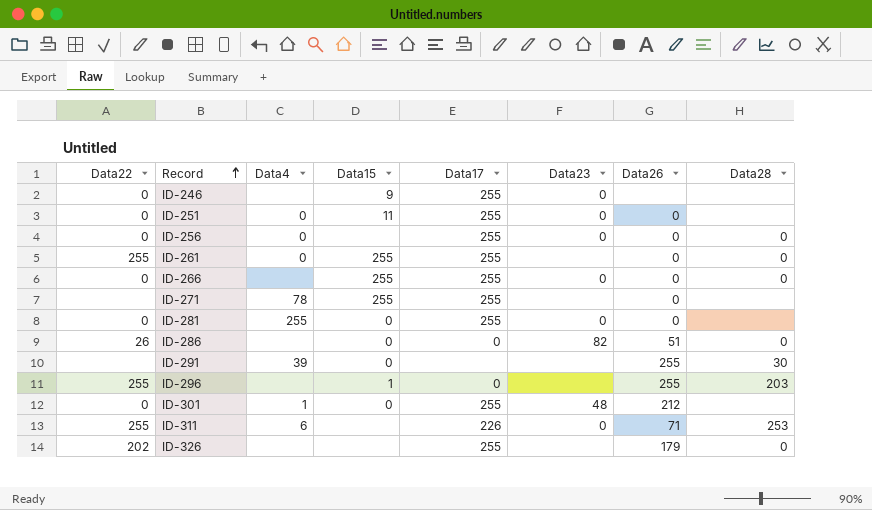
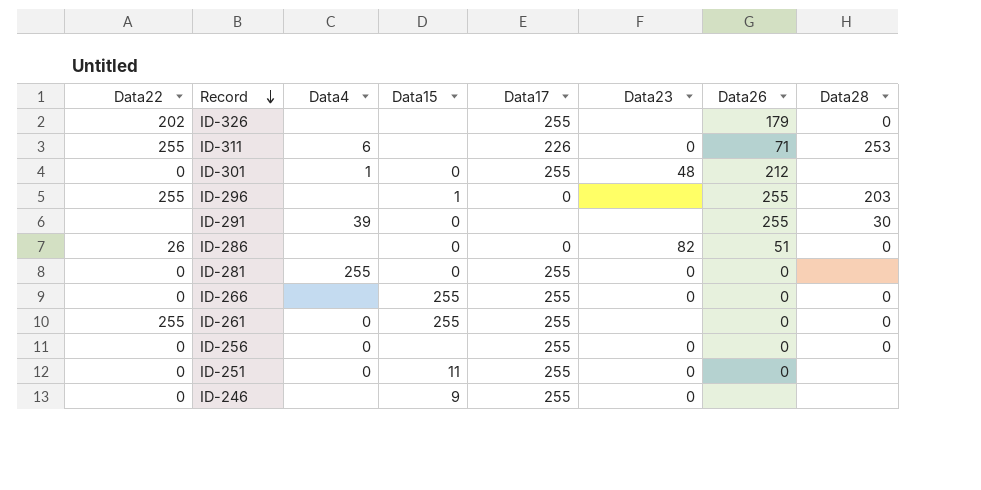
row order: Record ascending -> Record descending
row ID-271: none | 78 | 255 | 255 | none | 0 | none -> none

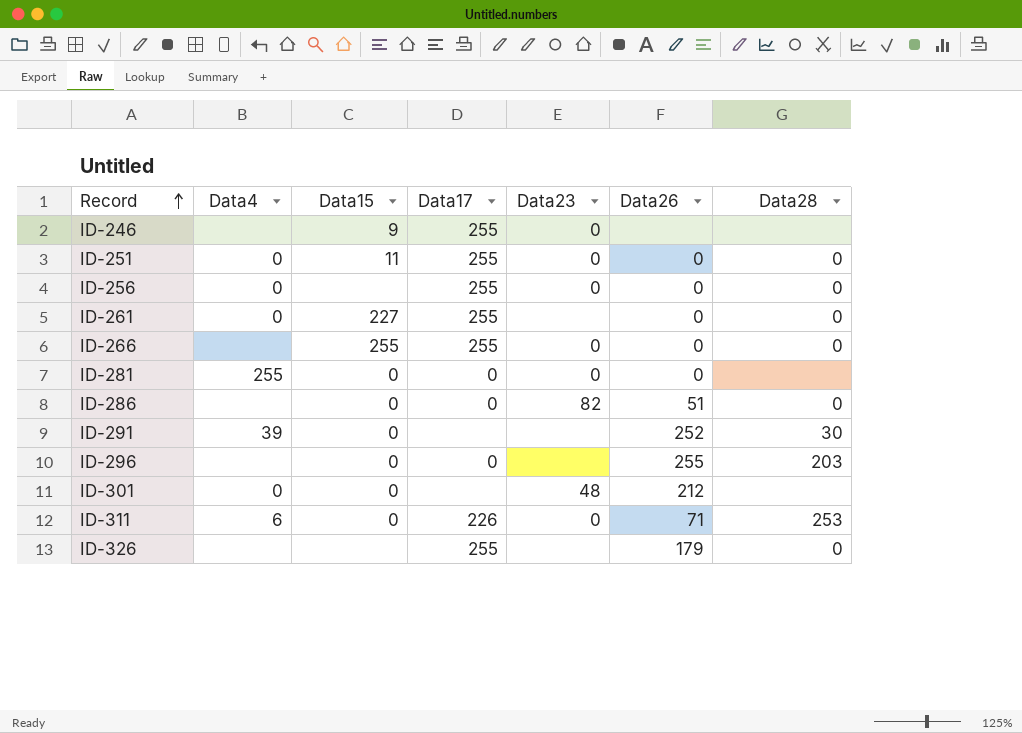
row order: Record descending -> Record ascending
column Data22 | position: 1 -> none
ID-251 | Data28: none -> 0
ID-261 | Data15: 255 -> 227
ID-281 | Data17: 255 -> 0
ID-291 | Data26: 255 -> 252
ID-296 | Data15: 1 -> 0
ID-301 | Data4: 1 -> 0
ID-301 | Data17: 255 -> none
ID-311 | Data15: none -> 0

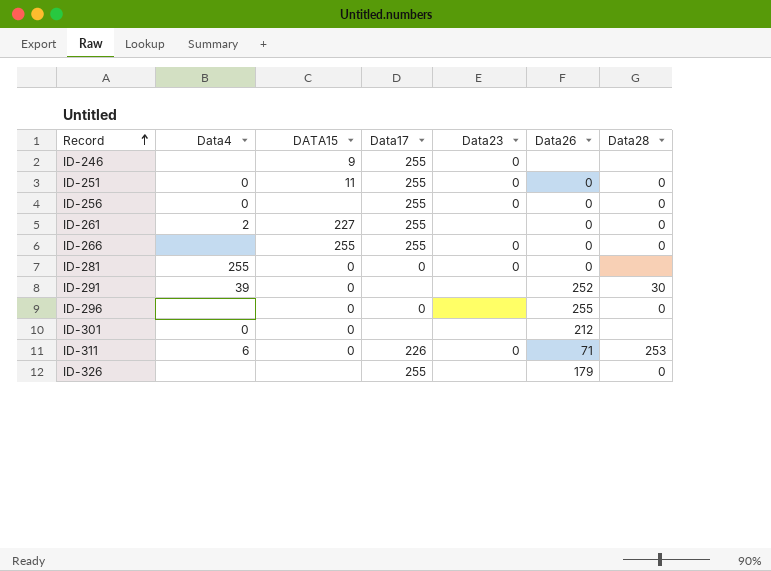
column name: Data15 -> DATA15
row ID-286: none | 0 | 0 | 82 | 51 | 0 -> none
ID-261 | Data4: 0 -> 2
ID-296 | Data28: 203 -> 0
ID-301 | Data23: 48 -> none

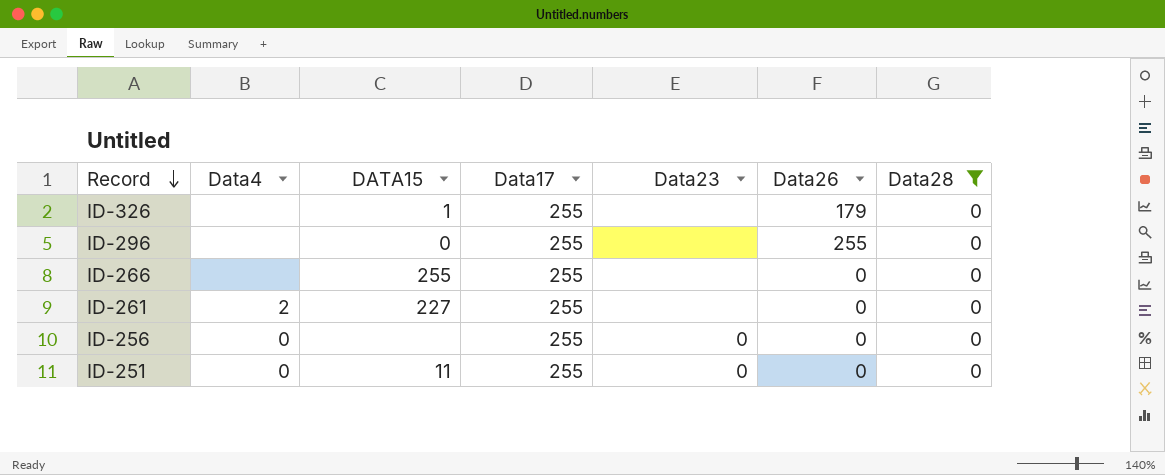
filter: none -> Data28 = 0
row order: Record ascending -> Record descending
ID-326 | DATA15: none -> 1
ID-296 | Data17: 0 -> 255
ID-266 | Data23: 0 -> none

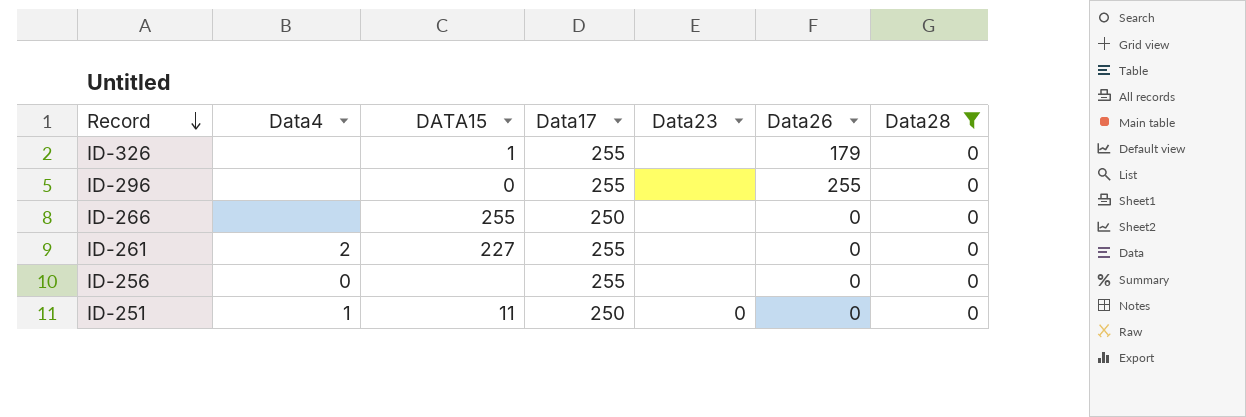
ID-266 | Data17: 255 -> 250
ID-256 | Data23: 0 -> none
ID-251 | Data4: 0 -> 1
ID-251 | Data17: 255 -> 250

